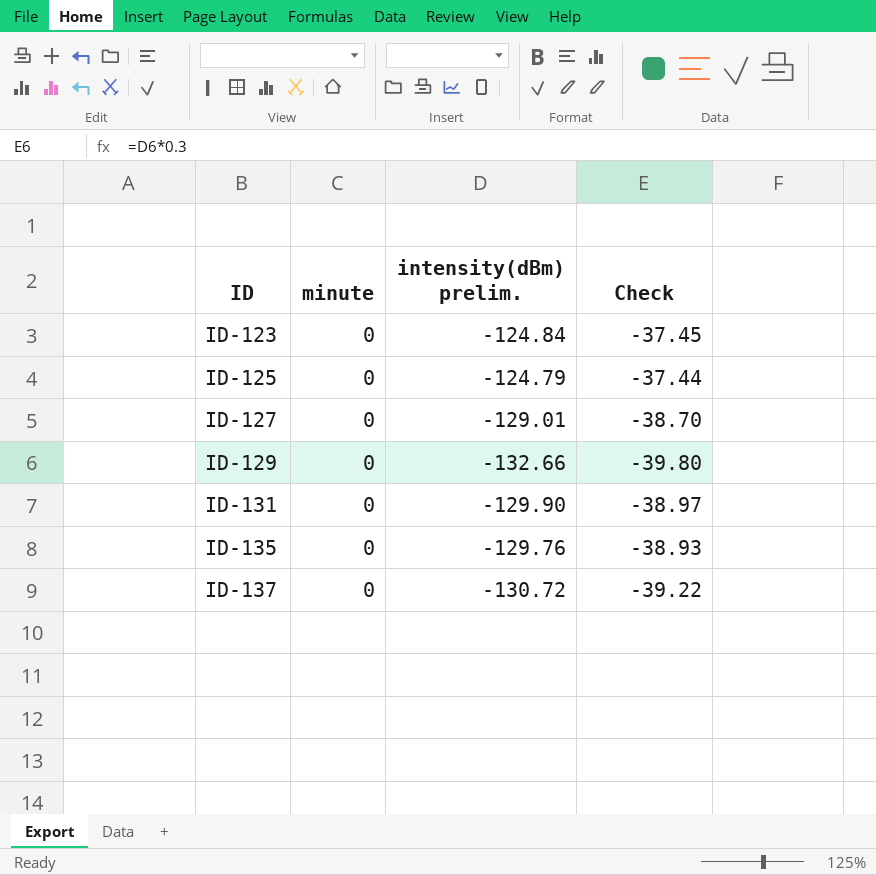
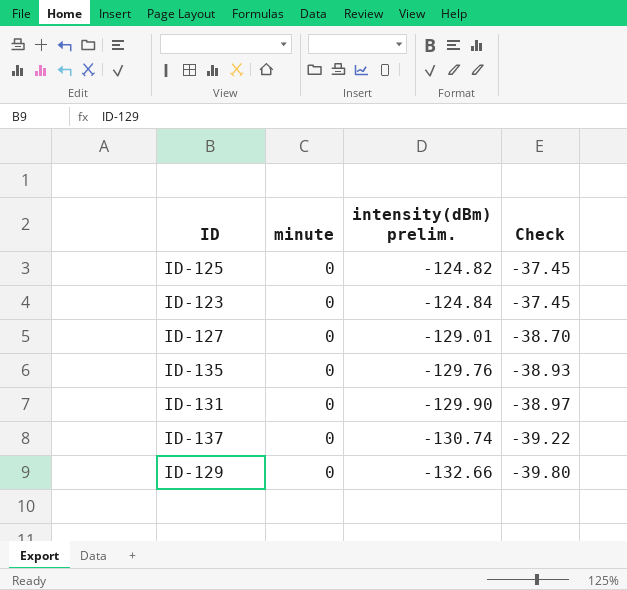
row order: ID ascending -> intensity(dBm) prelim. descending
ID-125 | intensity(dBm) prelim.: -124.79 -> -124.82
ID-125 | Check: -37.44 -> -37.45
ID-137 | intensity(dBm) prelim.: -130.72 -> -130.74

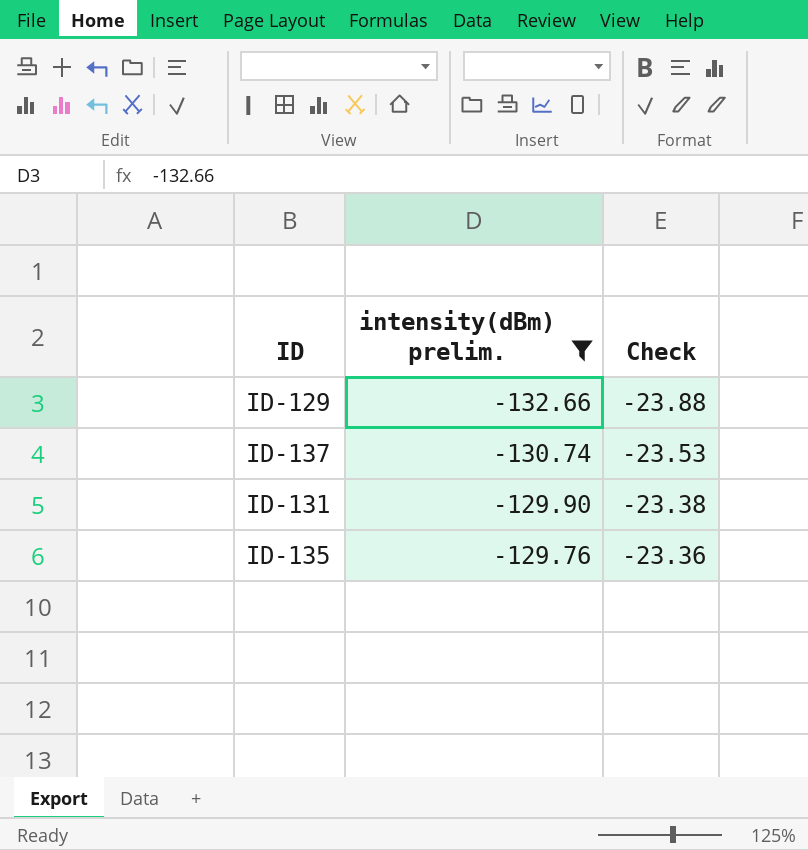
filter: none -> intensity(dBm) prelim. <= -129.76
row order: intensity(dBm) prelim. descending -> intensity(dBm) prelim. ascending
column minute | position: 2 -> none
column Check | formula: [intensity(dBm) prelim.] * 0.3 -> [intensity(dBm) prelim.] * 0.18

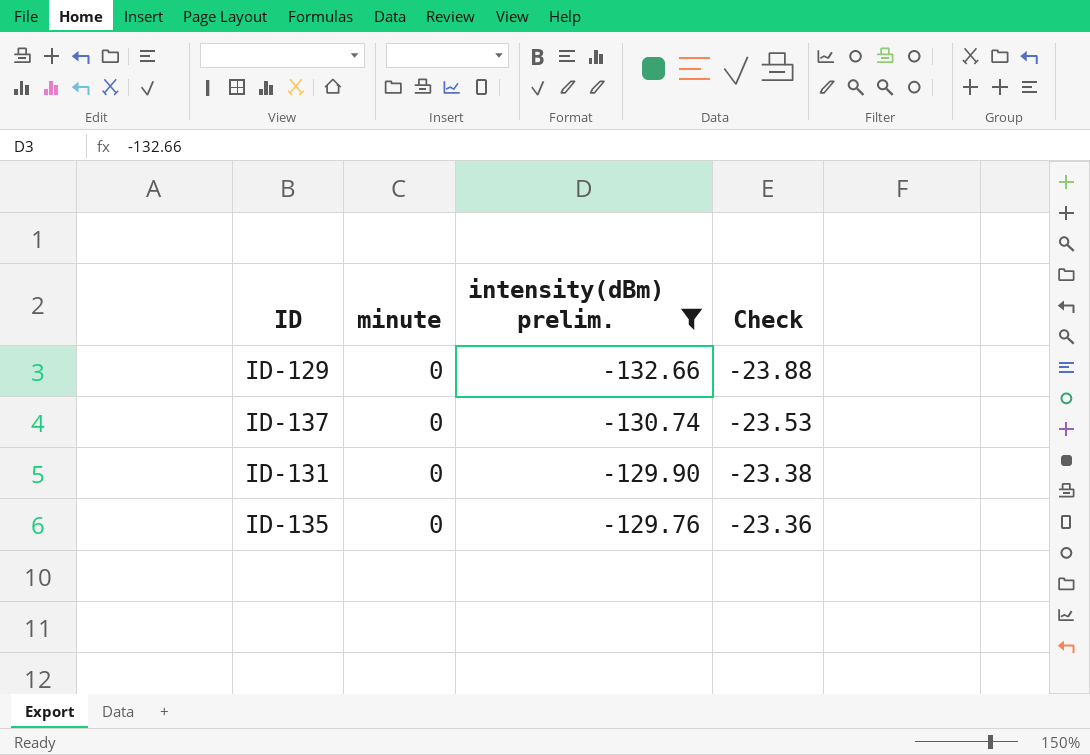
column minute | position: none -> 2

